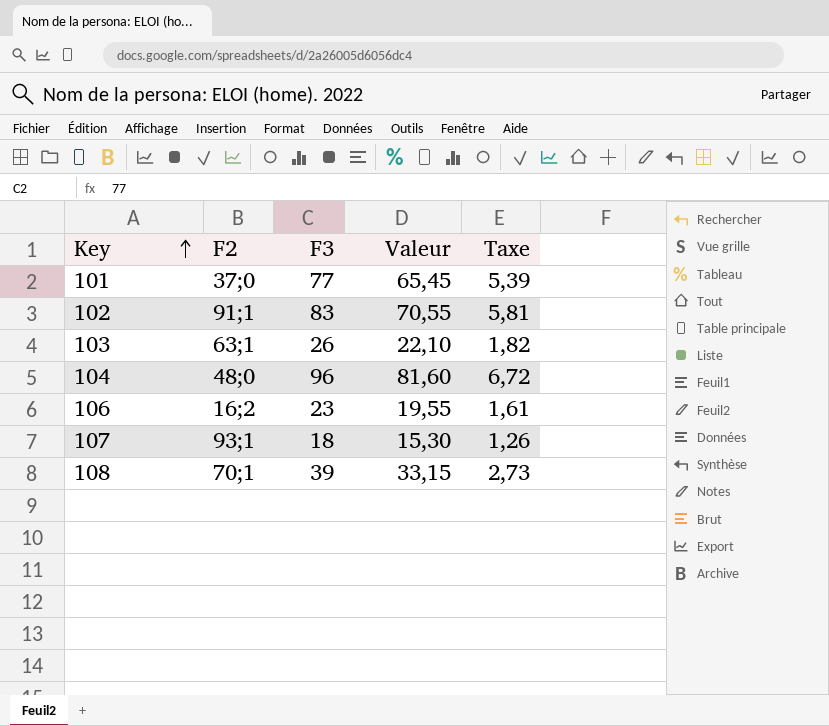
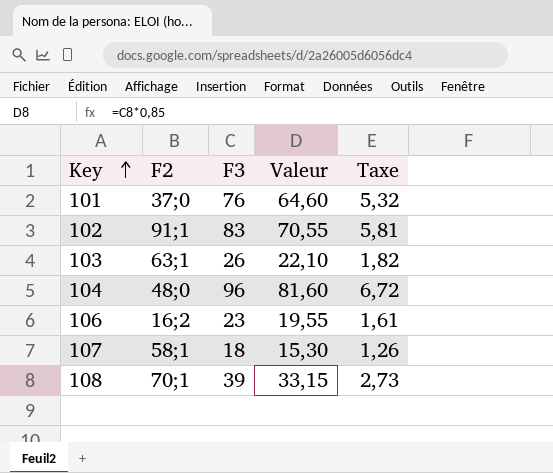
101 | F3: 77 -> 76
101 | Valeur: 65,45 -> 64,60
101 | Taxe: 5,39 -> 5,32
107 | F2: 93;1 -> 58;1

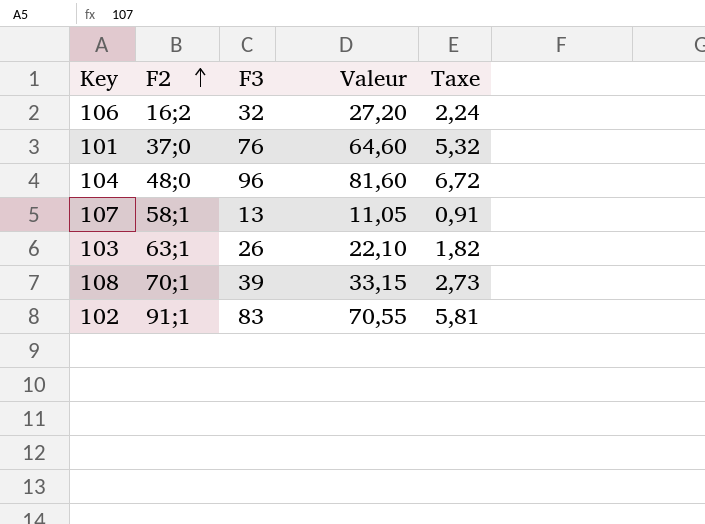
row order: Key ascending -> F2 ascending
106 | F3: 23 -> 32
106 | Valeur: 19,55 -> 27,20
106 | Taxe: 1,61 -> 2,24
107 | F3: 18 -> 13
107 | Valeur: 15,30 -> 11,05
107 | Taxe: 1,26 -> 0,91

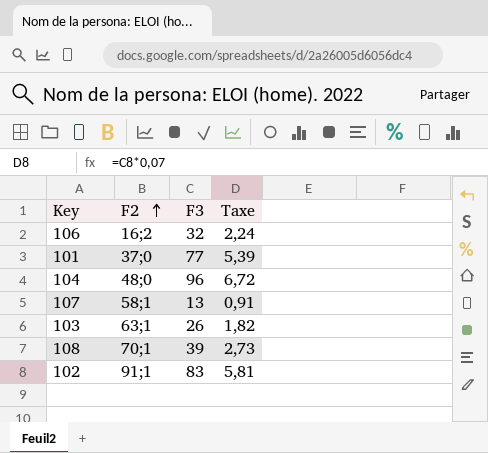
column Valeur | formula: [F3] * 0,85 -> none
101 | F3: 76 -> 77
101 | Taxe: 5,32 -> 5,39

